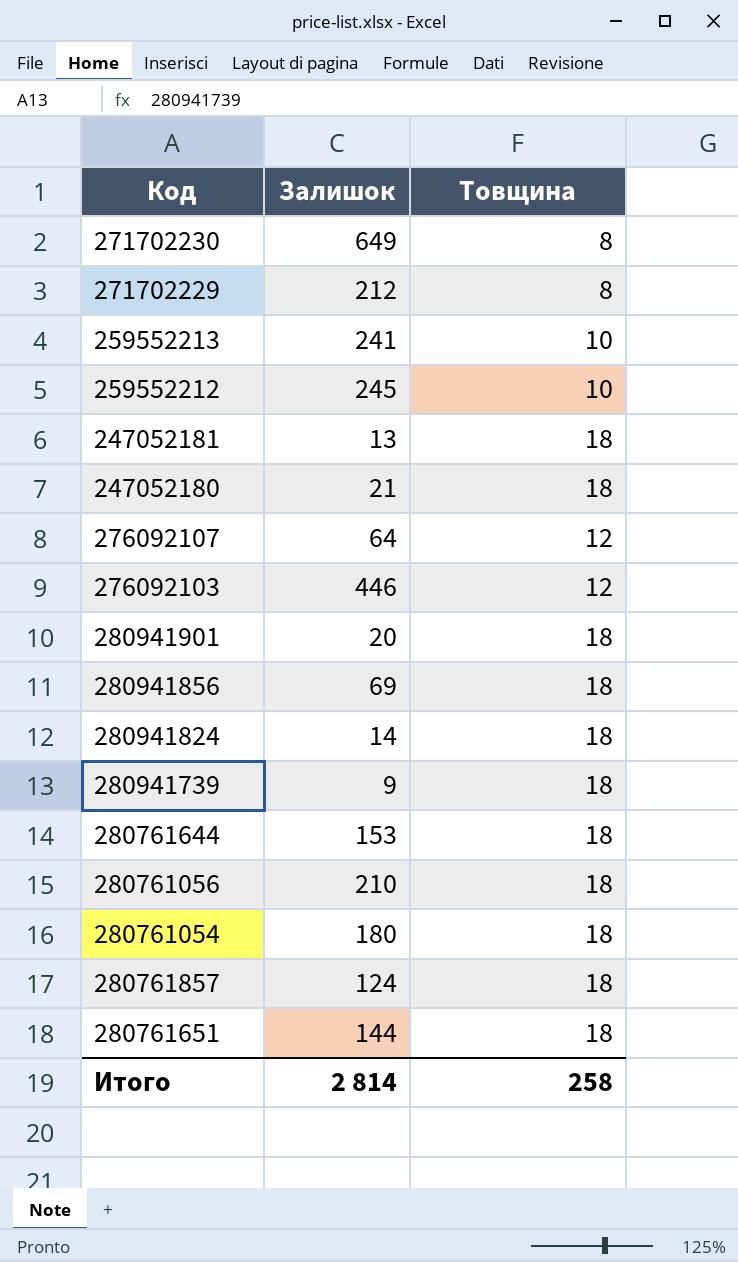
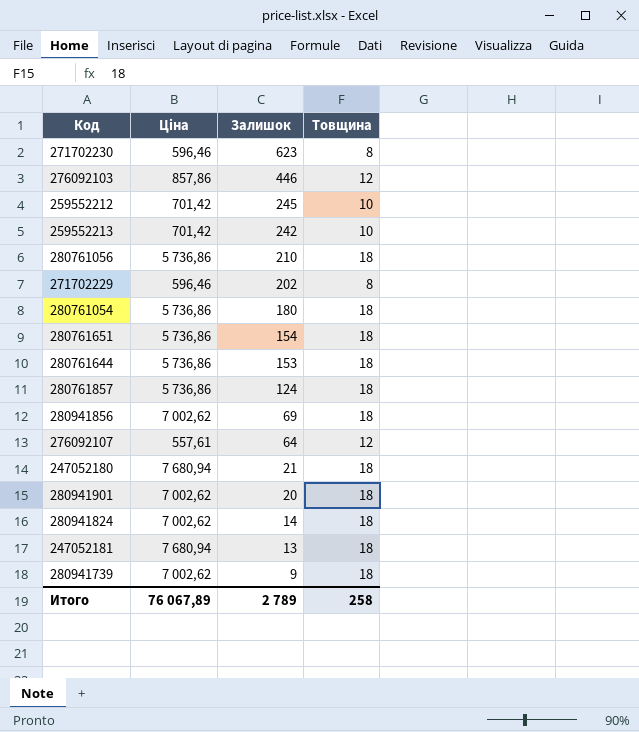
row order: none -> Залишок descending
column Ціна | position: none -> 2
271702230 | Залишок: 649 -> 623
259552213 | Залишок: 241 -> 242
271702229 | Залишок: 212 -> 202
280761651 | Залишок: 144 -> 154
Итого | Залишок: 2 814 -> 2 789

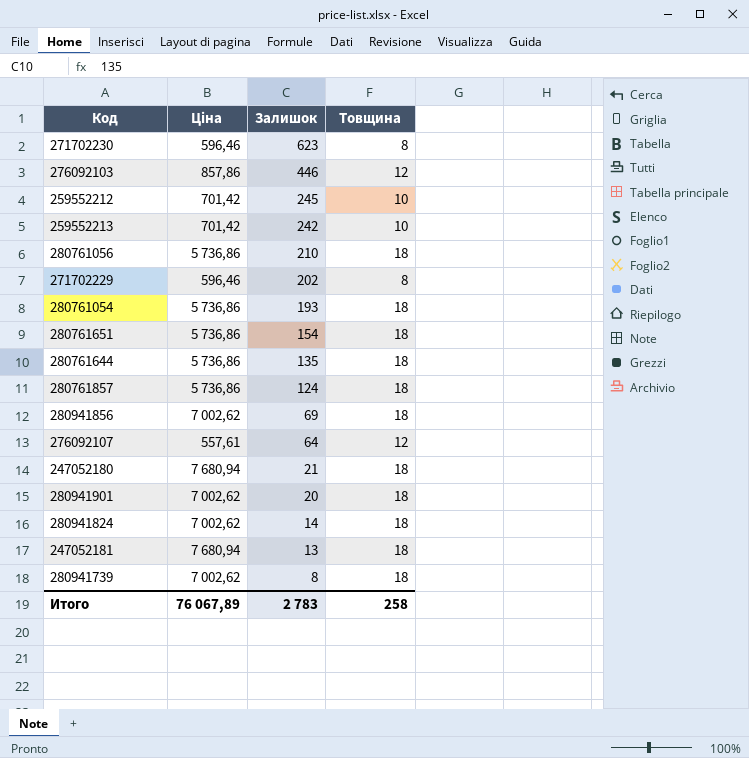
280761054 | Залишок: 180 -> 193
280761644 | Залишок: 153 -> 135
280941739 | Залишок: 9 -> 8
Итого | Залишок: 2 789 -> 2 783

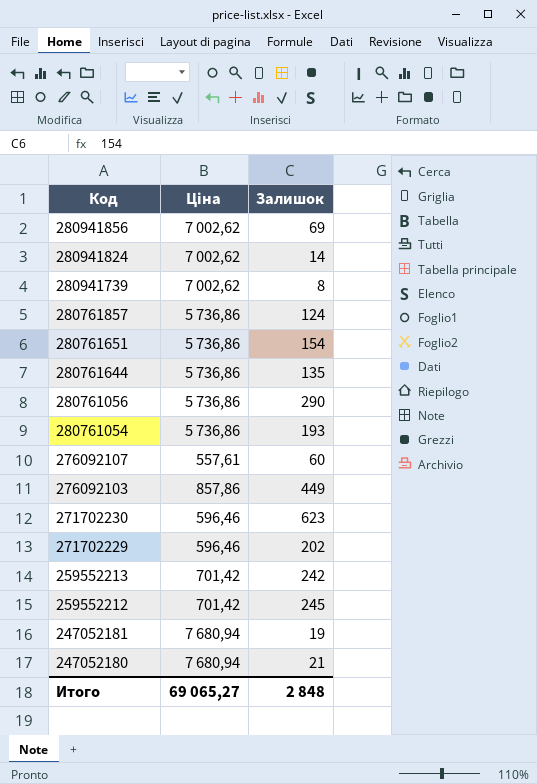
row order: Залишок descending -> Код descending
column Товщина | position: 4 -> none
row 280941901: 7 002,62 | 20 | 18 -> none
280761056 | Залишок: 210 -> 290
276092107 | Залишок: 64 -> 60
276092103 | Залишок: 446 -> 449
247052181 | Залишок: 13 -> 19
Итого | Ціна: 76 067,89 -> 69 065,27
Итого | Залишок: 2 783 -> 2 848

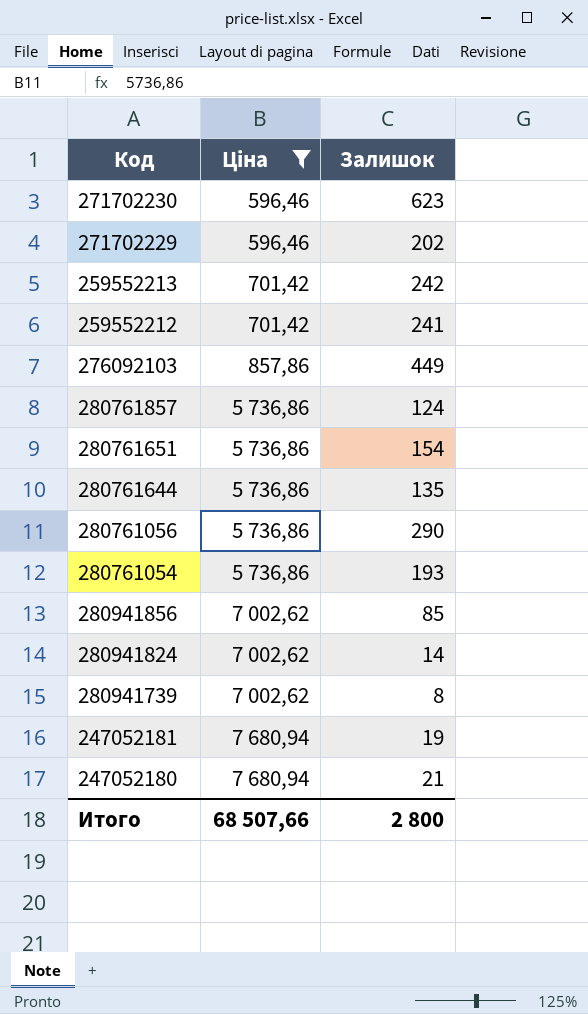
filter: none -> Ціна != 557,61
row order: Код descending -> Ціна ascending
259552212 | Залишок: 245 -> 241
280941856 | Залишок: 69 -> 85
Итого | Ціна: 69 065,27 -> 68 507,66
Итого | Залишок: 2 848 -> 2 800

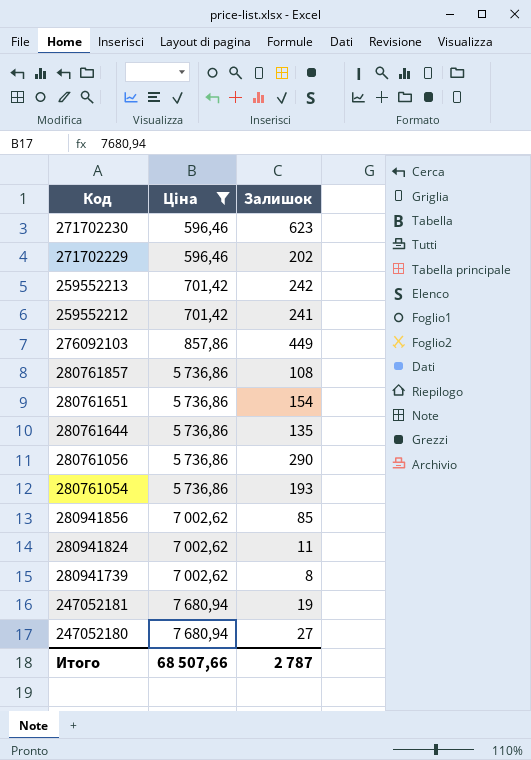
280761857 | Залишок: 124 -> 108
280941824 | Залишок: 14 -> 11
247052180 | Залишок: 21 -> 27
Итого | Залишок: 2 800 -> 2 787

